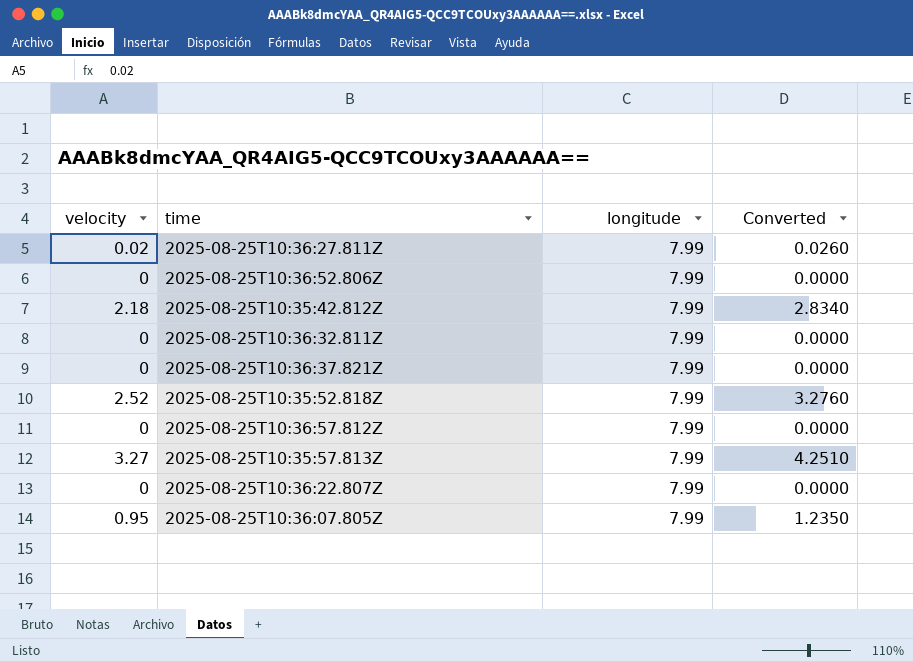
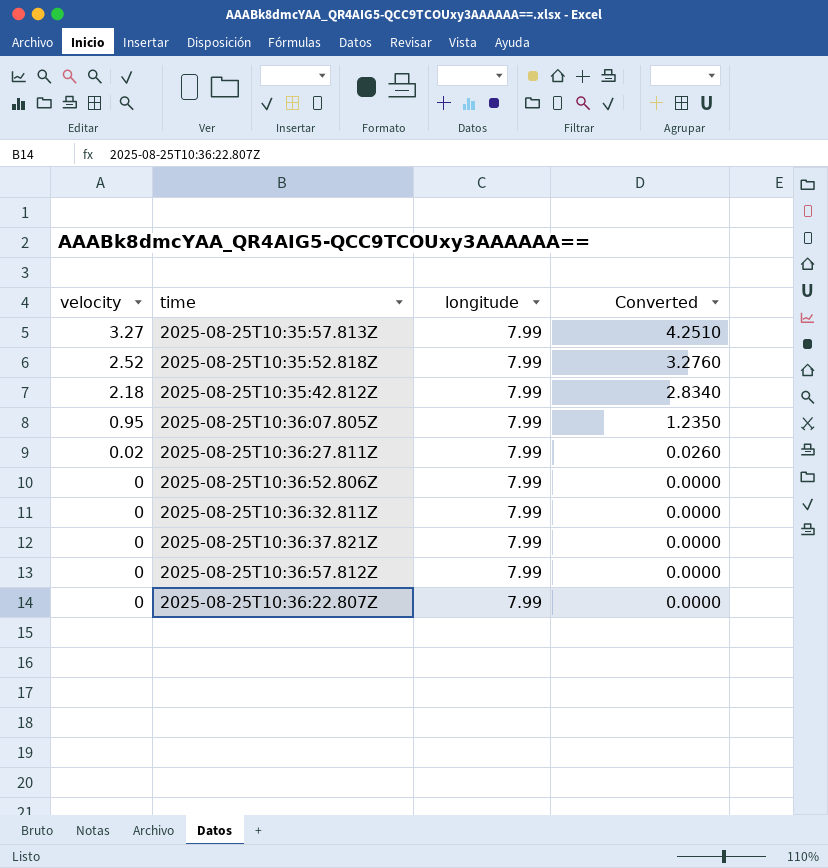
row order: none -> velocity descending

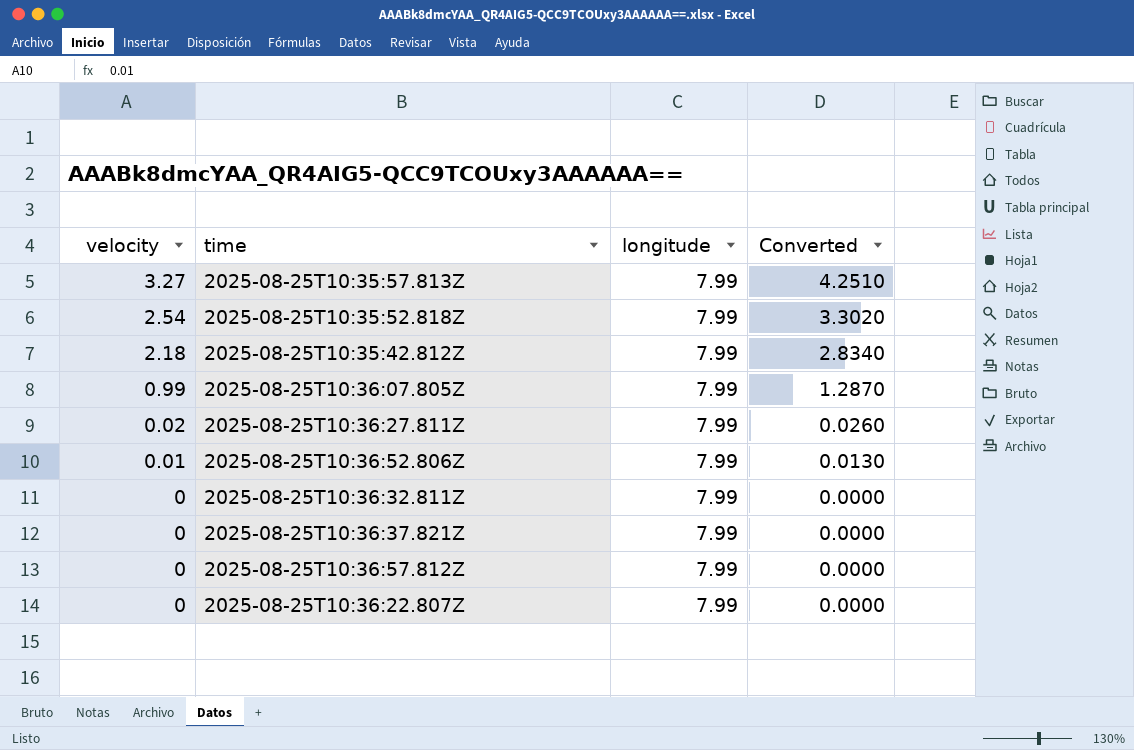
2025-08-25T10:35:52.818Z | velocity: 2.52 -> 2.54
2025-08-25T10:35:52.818Z | Converted: 3.2760 -> 3.3020
2025-08-25T10:36:07.805Z | velocity: 0.95 -> 0.99
2025-08-25T10:36:07.805Z | Converted: 1.2350 -> 1.2870
2025-08-25T10:36:52.806Z | velocity: 0 -> 0.01
2025-08-25T10:36:52.806Z | Converted: 0.0000 -> 0.0130

